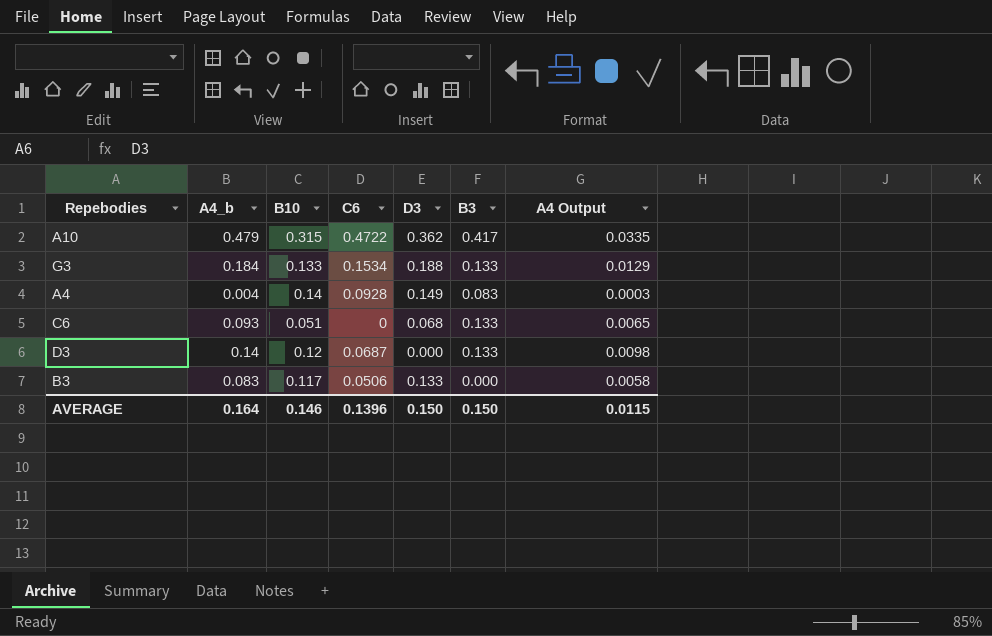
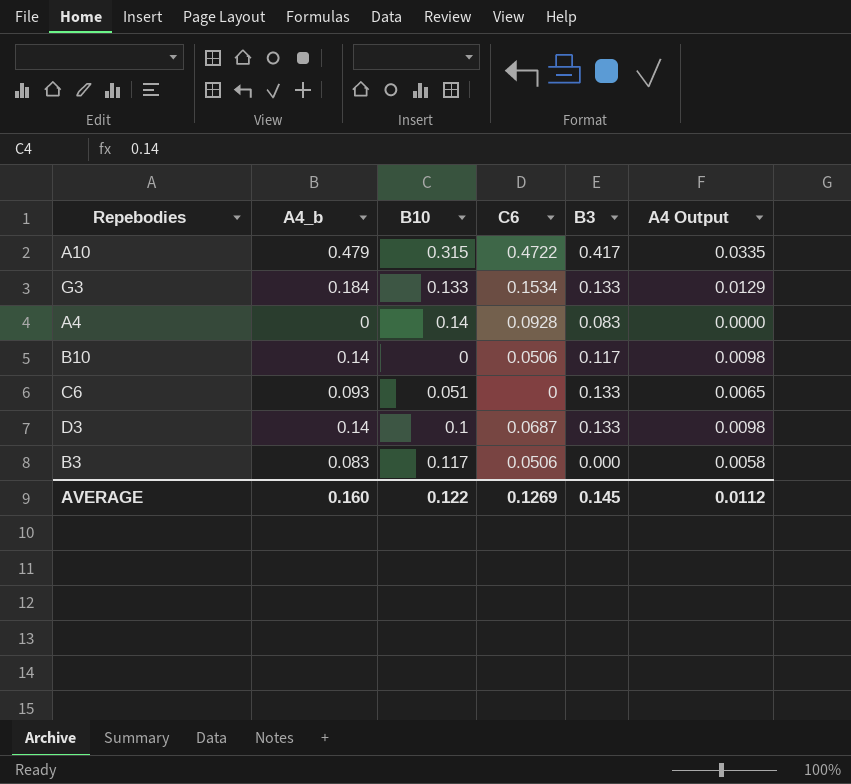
column D3 | position: 5 -> none
A4 | A4_b: 0.004 -> 0
A4 | A4 Output: 0.0003 -> 0.0000
row B10: none -> 0.14 | 0 | 0.0506 | 0.117 | 0.0098
D3 | B10: 0.12 -> 0.1
AVERAGE | A4_b: 0.164 -> 0.160
AVERAGE | B10: 0.146 -> 0.122
AVERAGE | C6: 0.1396 -> 0.1269
AVERAGE | B3: 0.150 -> 0.145
AVERAGE | A4 Output: 0.0115 -> 0.0112

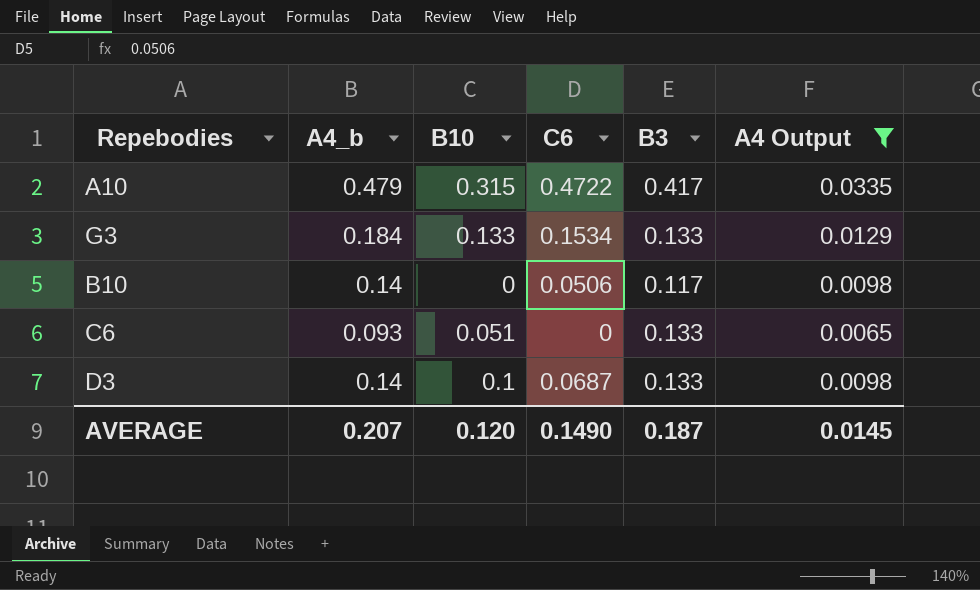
filter: none -> A4 Output >= 0.0065
AVERAGE | A4_b: 0.160 -> 0.207
AVERAGE | B10: 0.122 -> 0.120
AVERAGE | C6: 0.1269 -> 0.1490
AVERAGE | B3: 0.145 -> 0.187
AVERAGE | A4 Output: 0.0112 -> 0.0145

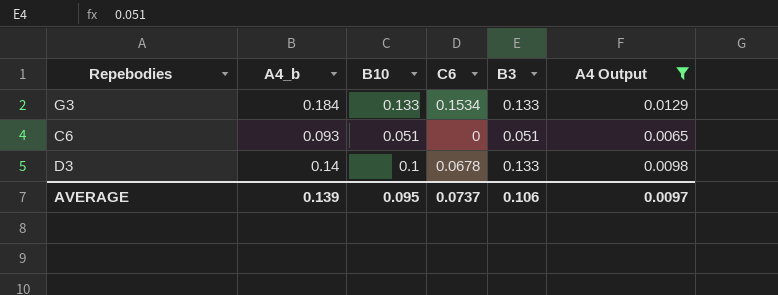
row A10: 0.479 | 0.315 | 0.4722 | 0.417 | 0.0335 -> none
row B10: 0.14 | 0 | 0.0506 | 0.117 | 0.0098 -> none
C6 | B3: 0.133 -> 0.051
D3 | C6: 0.0687 -> 0.0678
AVERAGE | A4_b: 0.207 -> 0.139
AVERAGE | B10: 0.120 -> 0.095
AVERAGE | C6: 0.1490 -> 0.0737
AVERAGE | B3: 0.187 -> 0.106
AVERAGE | A4 Output: 0.0145 -> 0.0097

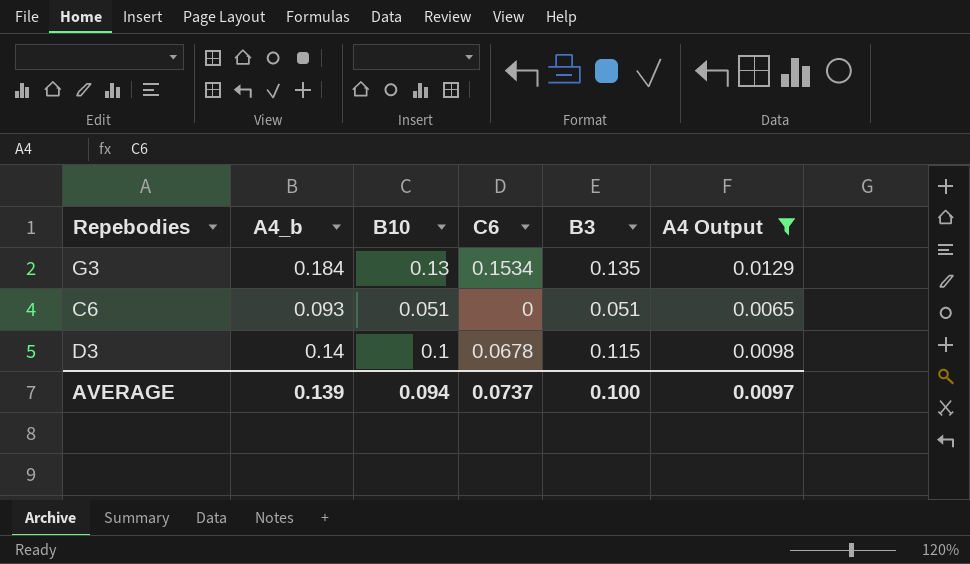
G3 | B10: 0.133 -> 0.13
G3 | B3: 0.133 -> 0.135
D3 | B3: 0.133 -> 0.115
AVERAGE | B10: 0.095 -> 0.094
AVERAGE | B3: 0.106 -> 0.100

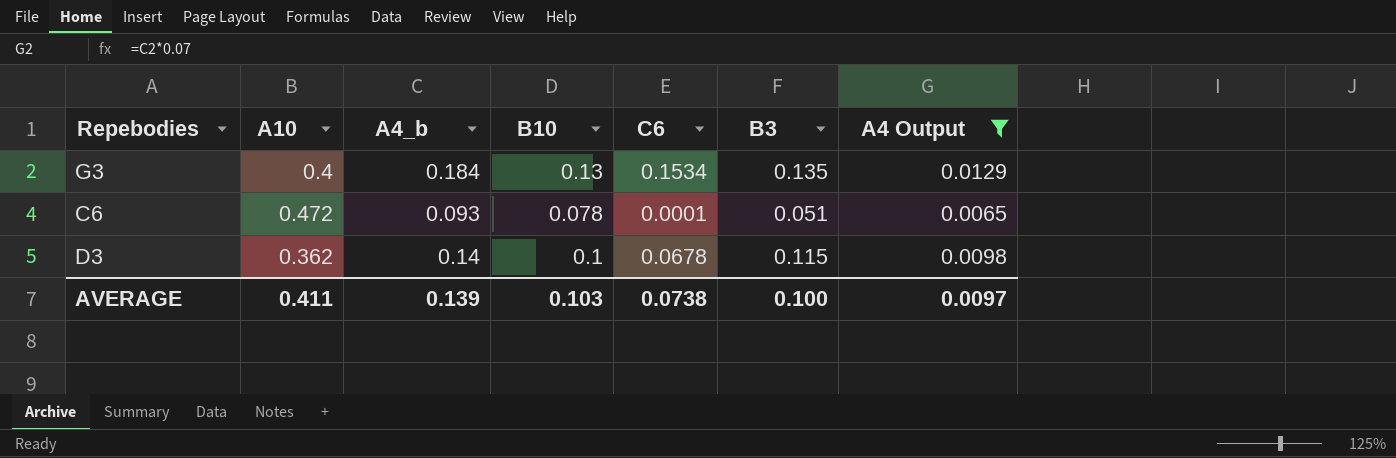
column A10 | position: none -> 2
C6 | B10: 0.051 -> 0.078
C6 | C6: 0 -> 0.0001
AVERAGE | B10: 0.094 -> 0.103
AVERAGE | C6: 0.0737 -> 0.0738

